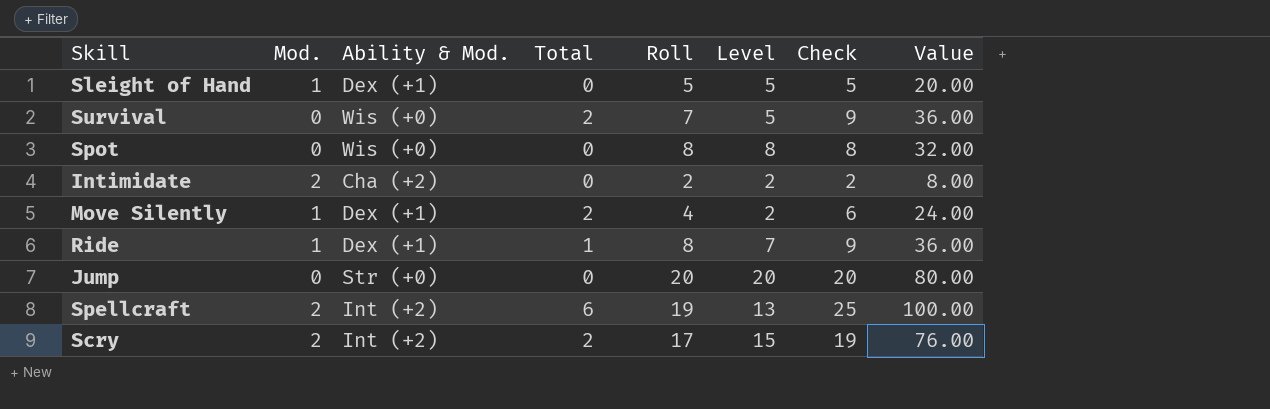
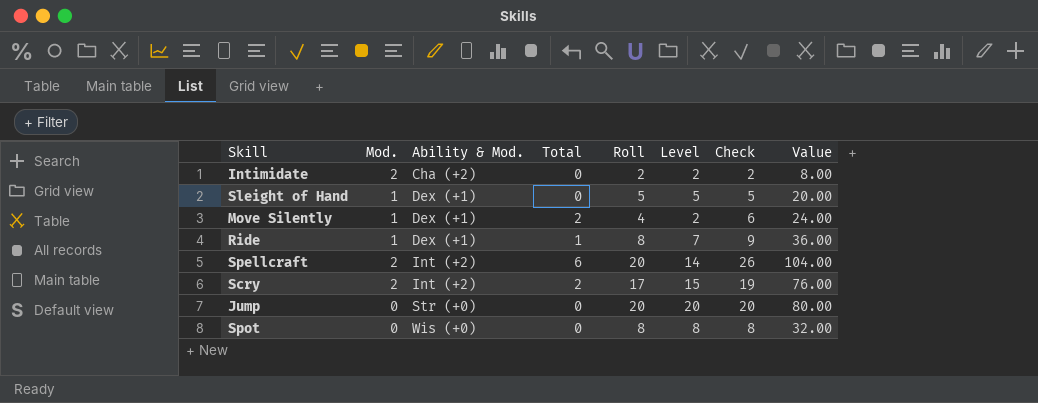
row order: none -> Ability & Mod. ascending
row Survival: 0 | Wis (+0) | 2 | 7 | 5 | 9 | 36.00 -> none
Spellcraft | Roll: 19 -> 20
Spellcraft | Level: 13 -> 14
Spellcraft | Check: 25 -> 26
Spellcraft | Value: 100.00 -> 104.00

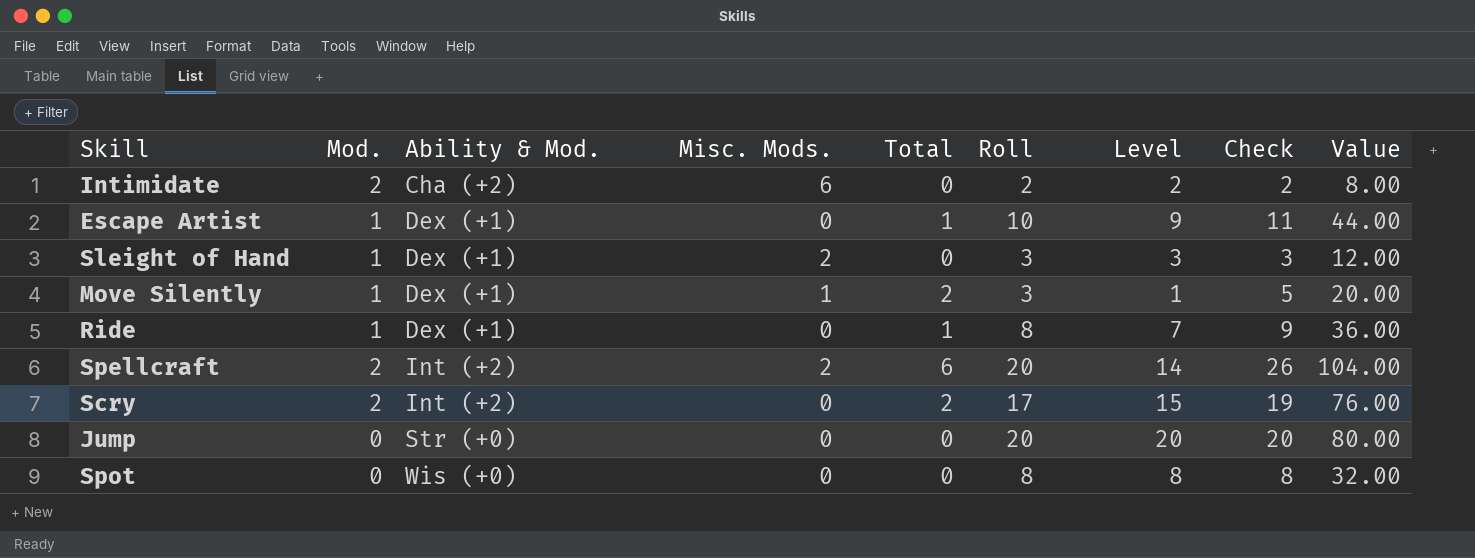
column Misc. Mods. | position: none -> 4
row Escape Artist: none -> 1 | Dex (+1) | 0 | 1 | 10 | 9 | 11 | 44.00
Sleight of Hand | Roll: 5 -> 3
Sleight of Hand | Level: 5 -> 3
Sleight of Hand | Check: 5 -> 3
Sleight of Hand | Value: 20.00 -> 12.00
Move Silently | Roll: 4 -> 3
Move Silently | Level: 2 -> 1
Move Silently | Check: 6 -> 5
Move Silently | Value: 24.00 -> 20.00

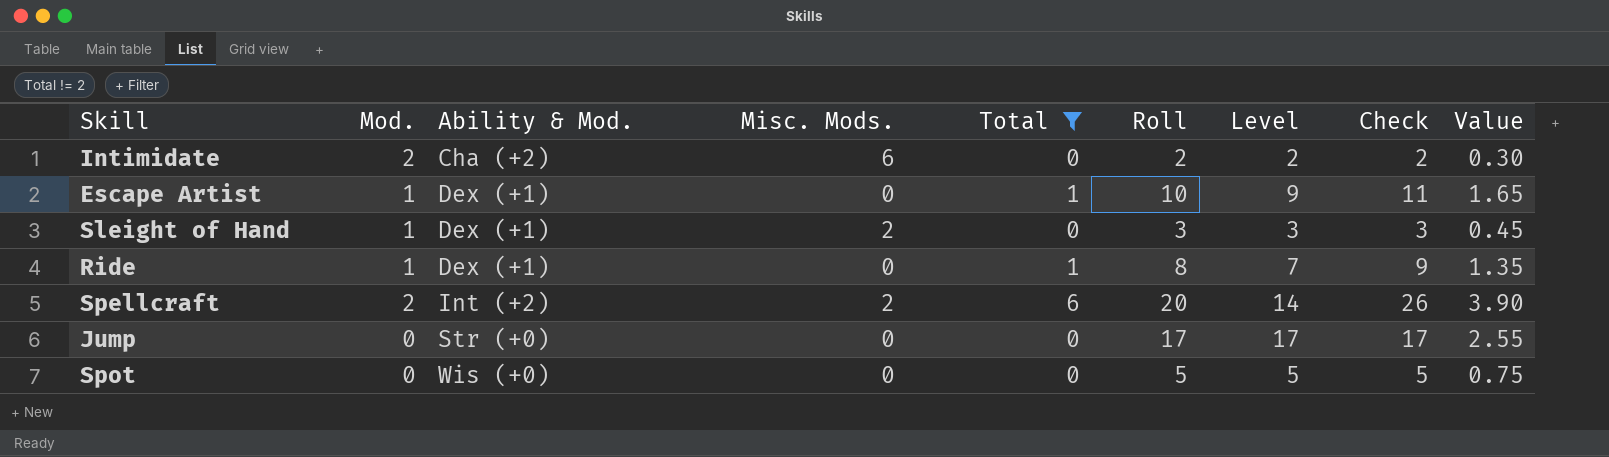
filter: none -> Total != 2
column Value | formula: [Check] * 4 -> [Check] * 0.15
Jump | Roll: 20 -> 17
Jump | Level: 20 -> 17
Jump | Check: 20 -> 17
Spot | Roll: 8 -> 5
Spot | Level: 8 -> 5
Spot | Check: 8 -> 5

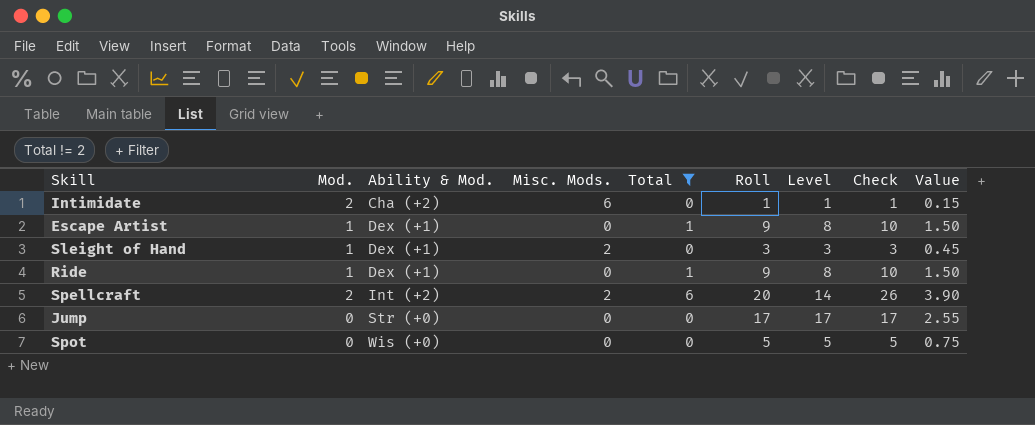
Intimidate | Roll: 2 -> 1
Intimidate | Level: 2 -> 1
Intimidate | Check: 2 -> 1
Intimidate | Value: 0.30 -> 0.15
Escape Artist | Roll: 10 -> 9
Escape Artist | Level: 9 -> 8
Escape Artist | Check: 11 -> 10
Escape Artist | Value: 1.65 -> 1.50
Ride | Roll: 8 -> 9
Ride | Level: 7 -> 8
Ride | Check: 9 -> 10
Ride | Value: 1.35 -> 1.50

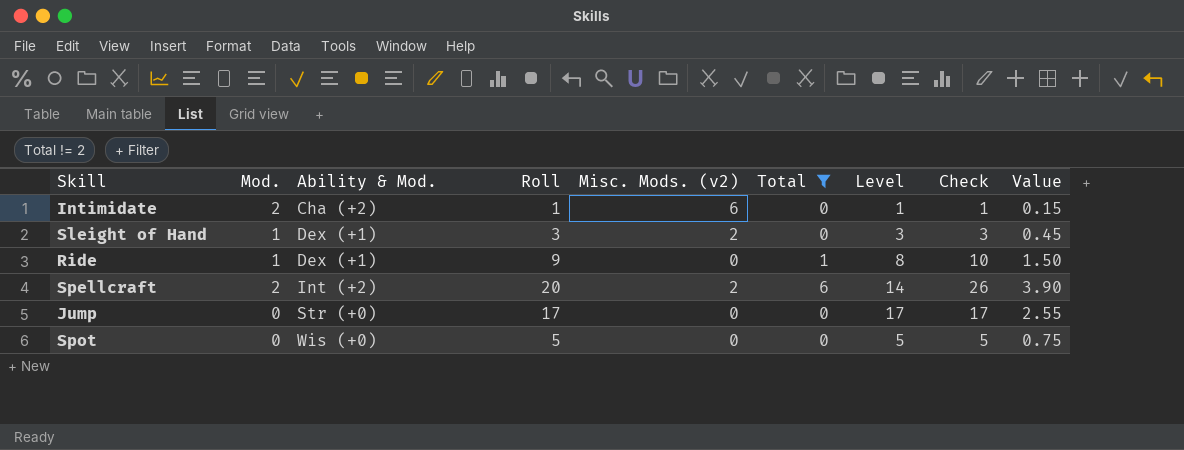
column Roll | position: 6 -> 4
column name: Misc. Mods. -> Misc. Mods. (v2)
row Escape Artist: 1 | Dex (+1) | 0 | 1 | 9 | 8 | 10 | 1.50 -> none

